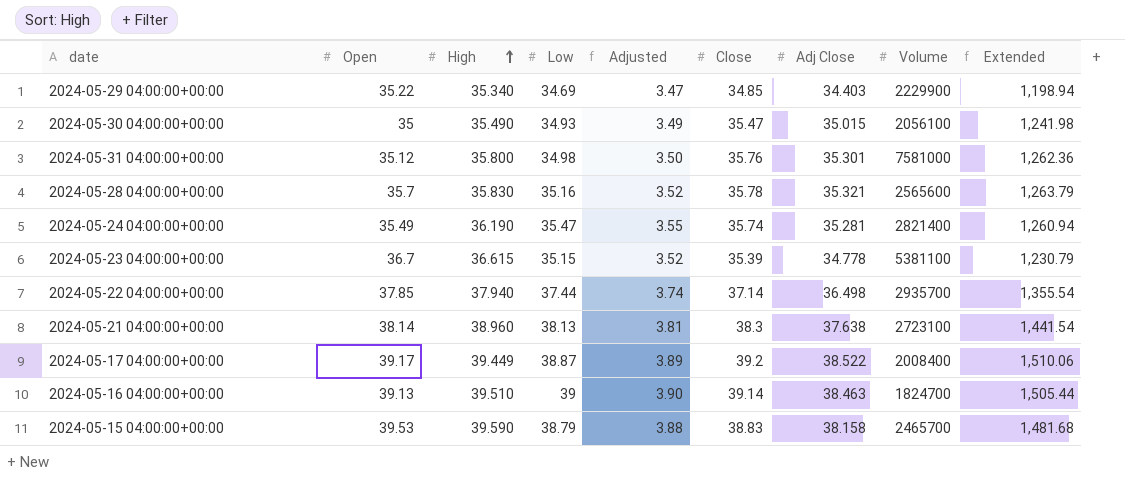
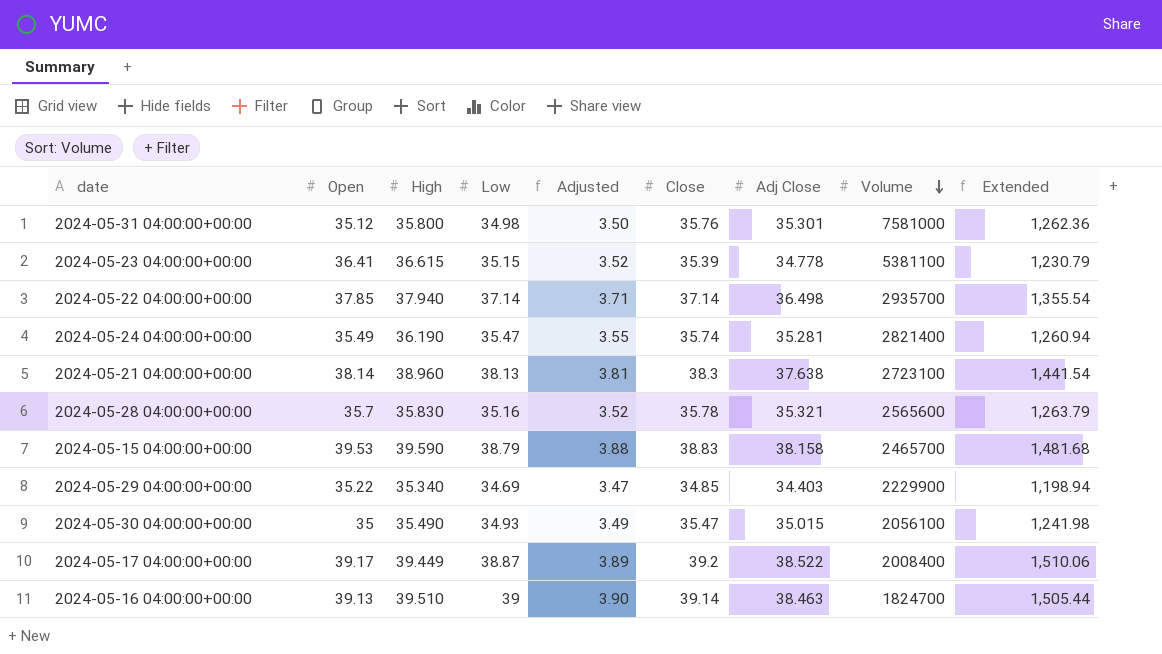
row order: High ascending -> Volume descending
2024-05-23 04:00:00+00:00 | Open: 36.7 -> 36.41
2024-05-22 04:00:00+00:00 | Low: 37.44 -> 37.14
2024-05-22 04:00:00+00:00 | Adjusted: 3.74 -> 3.71

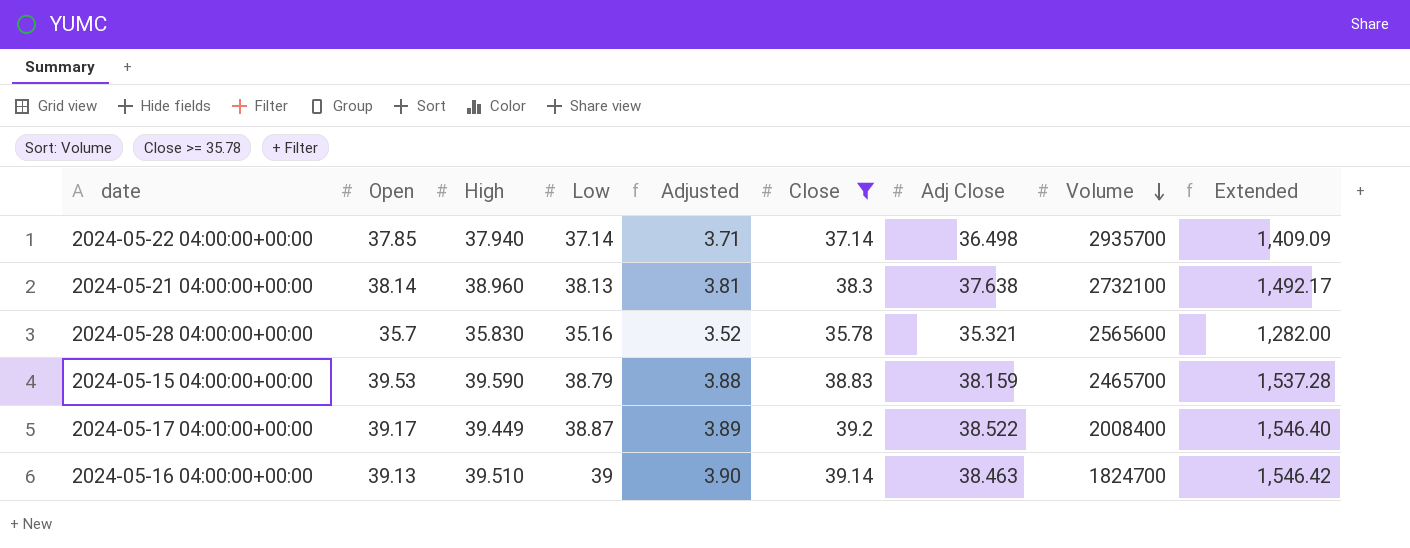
filter: none -> Close >= 35.78
column Extended | formula: [Close] * [Adj Close] -> [High] * [Close]
2024-05-21 04:00:00+00:00 | Volume: 2723100 -> 2732100
2024-05-15 04:00:00+00:00 | Adj Close: 38.158 -> 38.159

